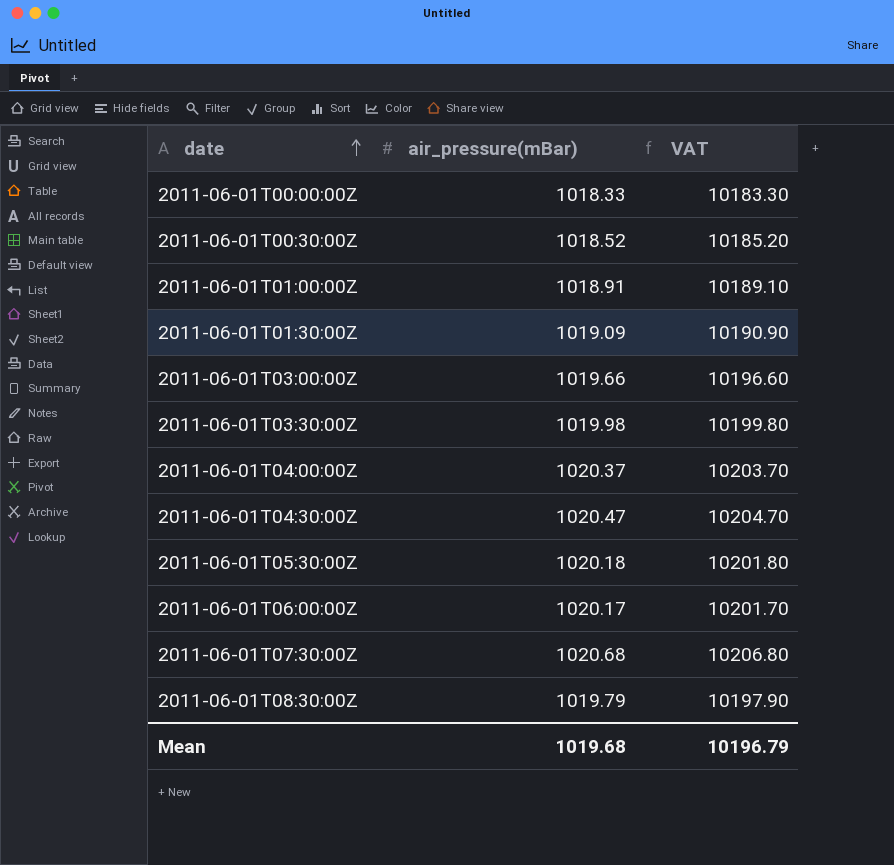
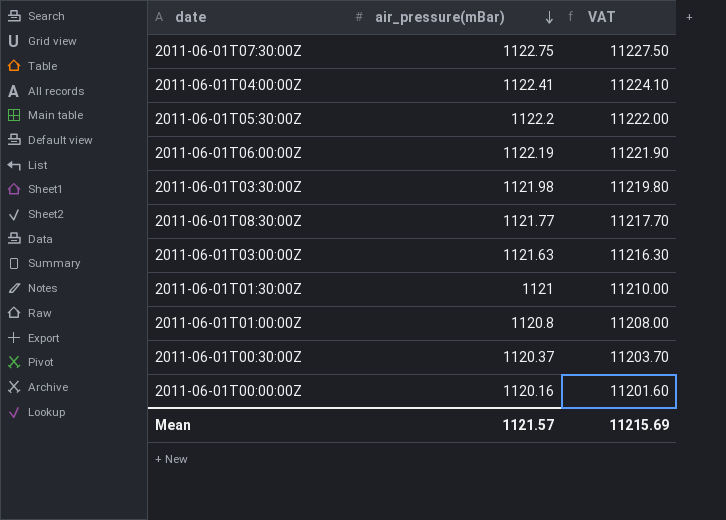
row order: date ascending -> air_pressure(mBar) descending
row 2011-06-01T04:30:00Z: 1020.47 | 10204.70 -> none
2011-06-01T07:30:00Z | air_pressure(mBar): 1020.68 -> 1122.75
2011-06-01T07:30:00Z | VAT: 10206.80 -> 11227.50
2011-06-01T04:00:00Z | air_pressure(mBar): 1020.37 -> 1122.41
2011-06-01T04:00:00Z | VAT: 10203.70 -> 11224.10
2011-06-01T05:30:00Z | air_pressure(mBar): 1020.18 -> 1122.2
2011-06-01T05:30:00Z | VAT: 10201.80 -> 11222.00
2011-06-01T06:00:00Z | air_pressure(mBar): 1020.17 -> 1122.19
2011-06-01T06:00:00Z | VAT: 10201.70 -> 11221.90
2011-06-01T03:30:00Z | air_pressure(mBar): 1019.98 -> 1121.98
2011-06-01T03:30:00Z | VAT: 10199.80 -> 11219.80
2011-06-01T08:30:00Z | air_pressure(mBar): 1019.79 -> 1121.77
2011-06-01T08:30:00Z | VAT: 10197.90 -> 11217.70
2011-06-01T03:00:00Z | air_pressure(mBar): 1019.66 -> 1121.63
2011-06-01T03:00:00Z | VAT: 10196.60 -> 11216.30
2011-06-01T01:30:00Z | air_pressure(mBar): 1019.09 -> 1121
2011-06-01T01:30:00Z | VAT: 10190.90 -> 11210.00
2011-06-01T01:00:00Z | air_pressure(mBar): 1018.91 -> 1120.8
2011-06-01T01:00:00Z | VAT: 10189.10 -> 11208.00
2011-06-01T00:30:00Z | air_pressure(mBar): 1018.52 -> 1120.37
2011-06-01T00:30:00Z | VAT: 10185.20 -> 11203.70
2011-06-01T00:00:00Z | air_pressure(mBar): 1018.33 -> 1120.16
2011-06-01T00:00:00Z | VAT: 10183.30 -> 11201.60
Mean | air_pressure(mBar): 1019.68 -> 1121.57
Mean | VAT: 10196.79 -> 11215.69

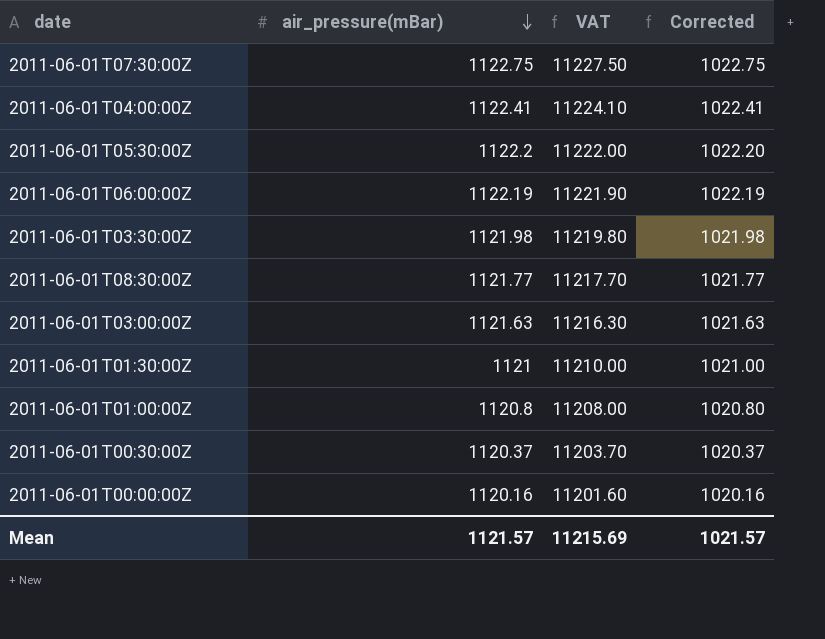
column Corrected | formula: none -> [air_pressure(mBar)] - 100

